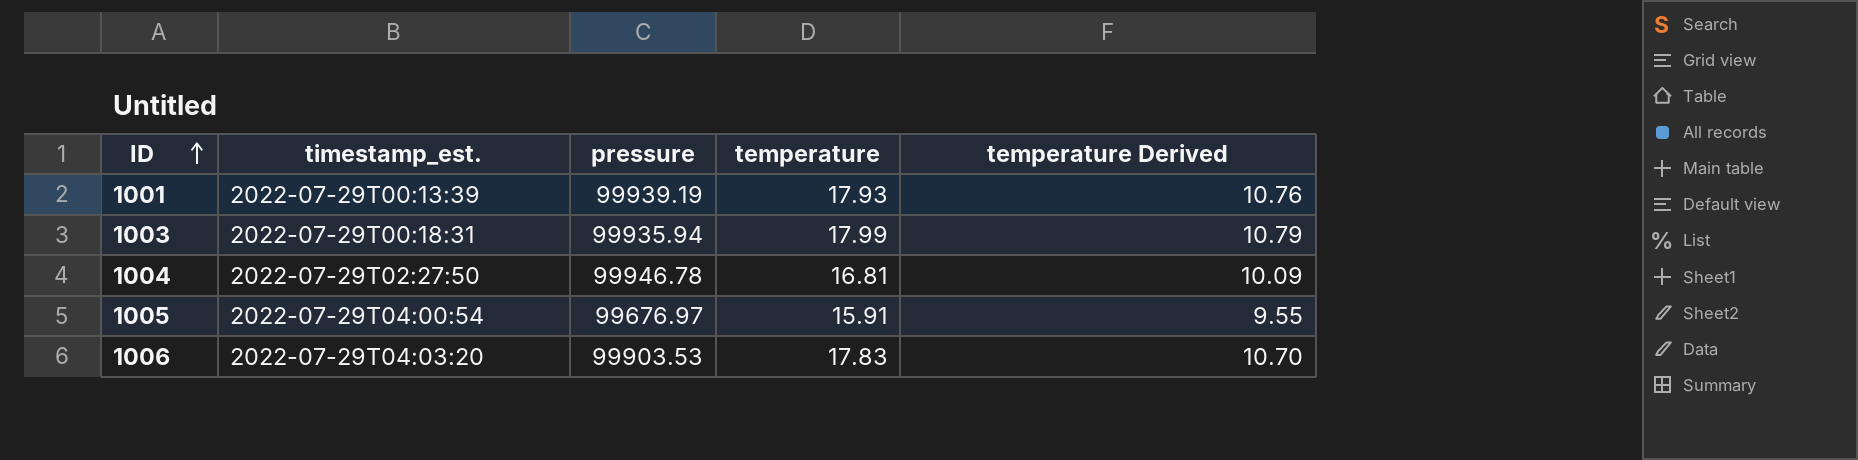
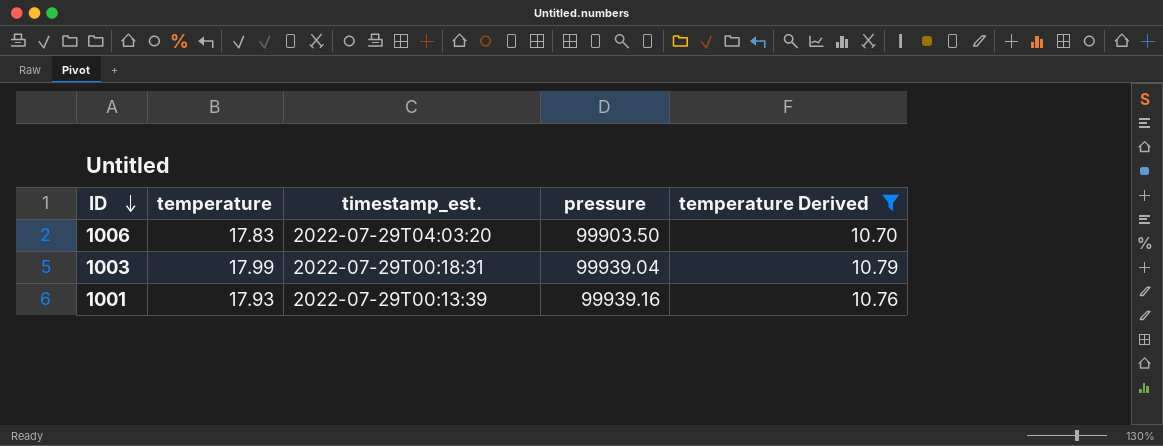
filter: none -> temperature Derived >= 10.70
row order: ID ascending -> ID descending
column temperature | position: 4 -> 2
1006 | pressure: 99903.53 -> 99903.50
1003 | pressure: 99935.94 -> 99939.04
1001 | pressure: 99939.19 -> 99939.16

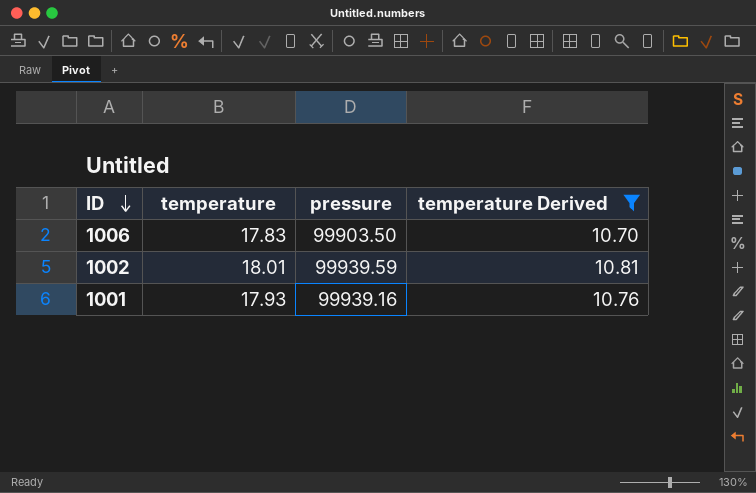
column timestamp_est. | position: 3 -> none
row 1003: 17.99 | 2022-07-29T00:18:31 | 99939.04 | 10.79 -> none
row 1002: none -> 18.01 | 99939.59 | 10.81

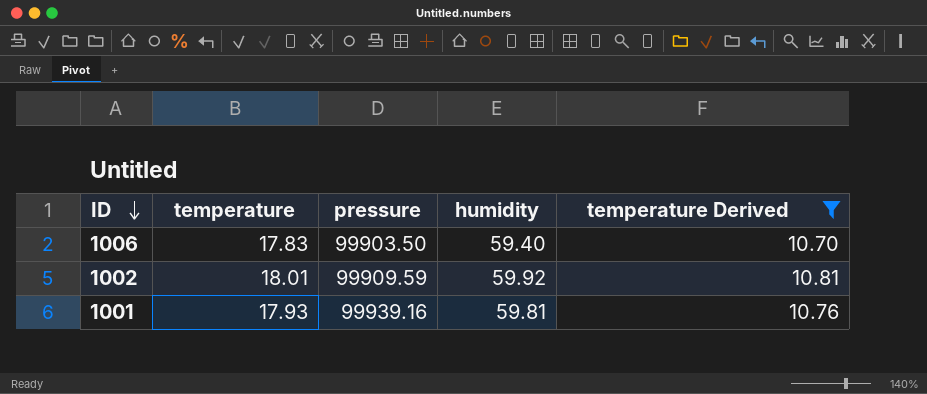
column humidity | position: none -> 4
1002 | pressure: 99939.59 -> 99909.59

